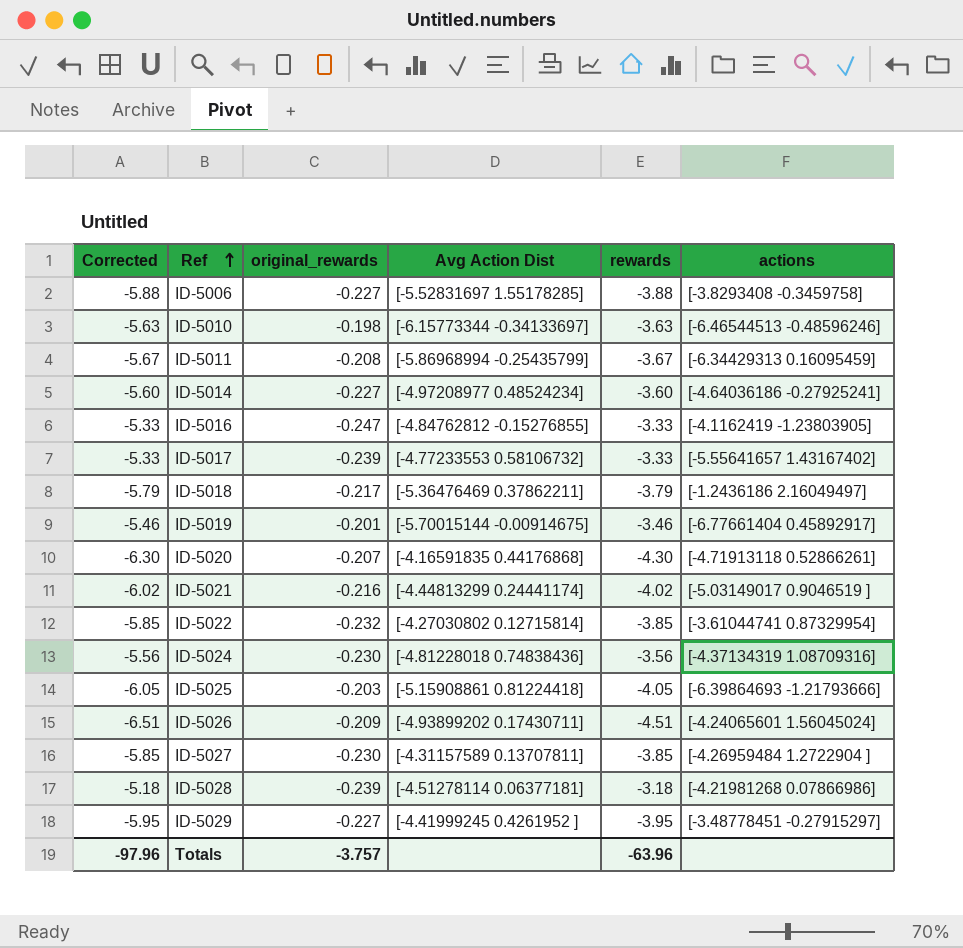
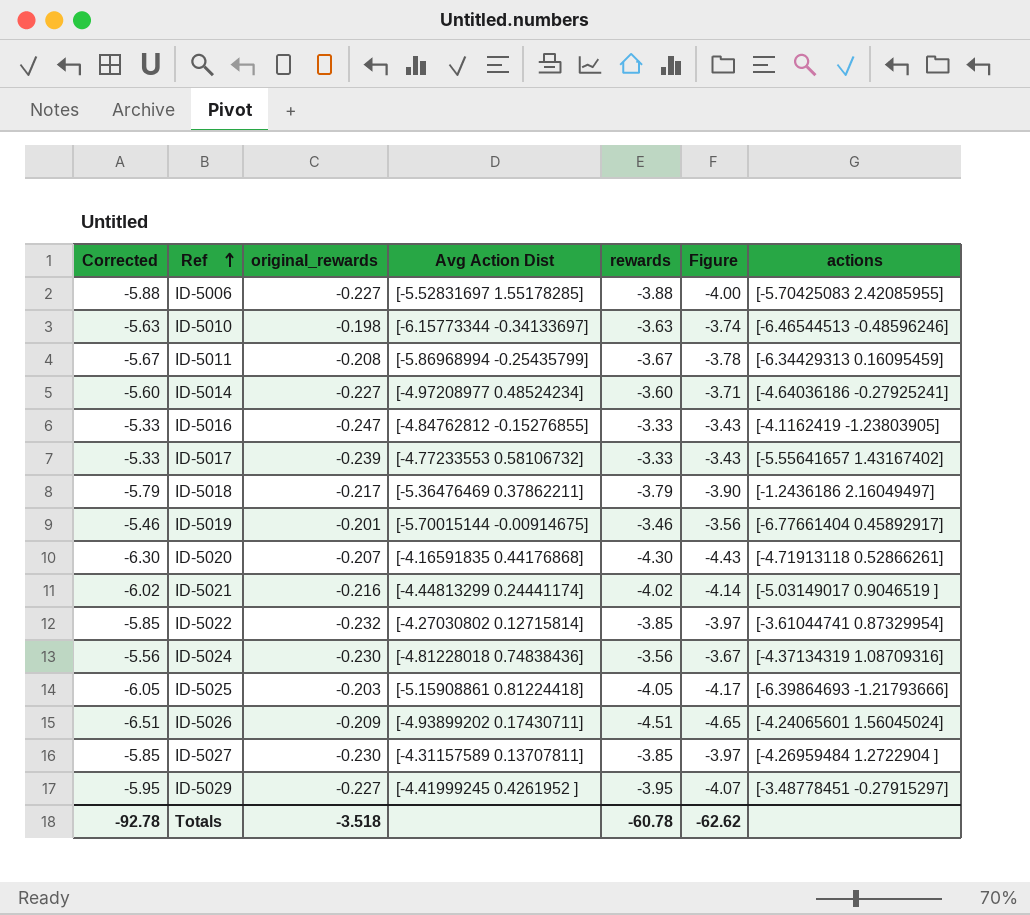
column Figure | formula: none -> [rewards] * 1.03
row ID-5028: -5.18 | -0.239 | [-4.51278114 0.06377181] | -3.18 | [-4.21981268 0.07866986] -> none
ID-5006 | actions: [-3.8293408 -0.3459758] -> [-5.70425083 2.42085955]
Totals | Corrected: -97.96 -> -92.78
Totals | original_rewards: -3.757 -> -3.518
Totals | rewards: -63.96 -> -60.78

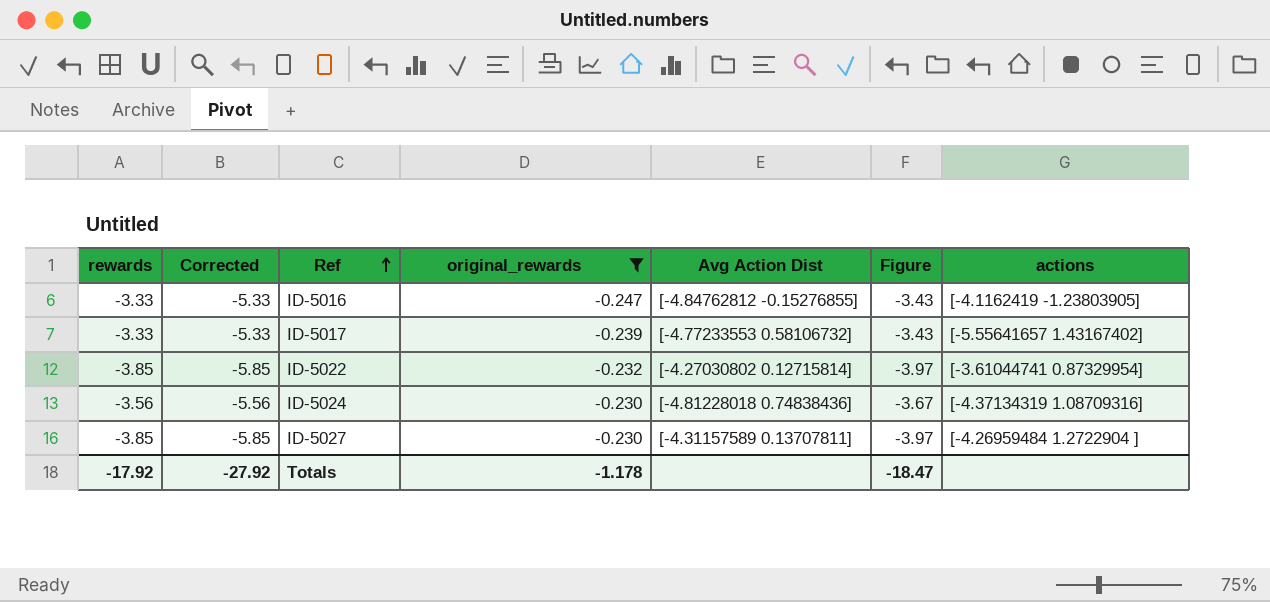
filter: none -> original_rewards <= -0.230
column rewards | position: 5 -> 1
Totals | rewards: -60.78 -> -17.92
Totals | Corrected: -92.78 -> -27.92
Totals | original_rewards: -3.518 -> -1.178
Totals | Figure: -62.62 -> -18.47

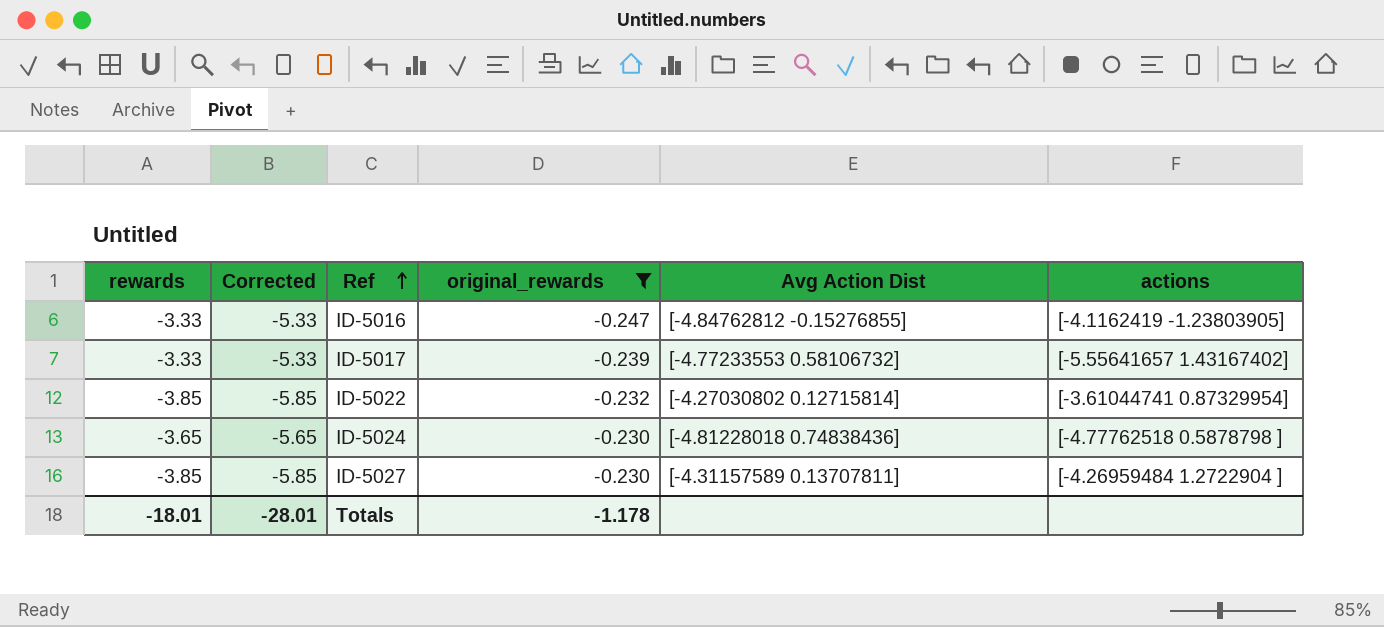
column Figure | formula: [rewards] * 1.03 -> none
ID-5024 | rewards: -3.56 -> -3.65
ID-5024 | Corrected: -5.56 -> -5.65
ID-5024 | actions: [-4.37134319 1.08709316] -> [-4.77762518 0.5878798 ]
Totals | rewards: -17.92 -> -18.01
Totals | Corrected: -27.92 -> -28.01

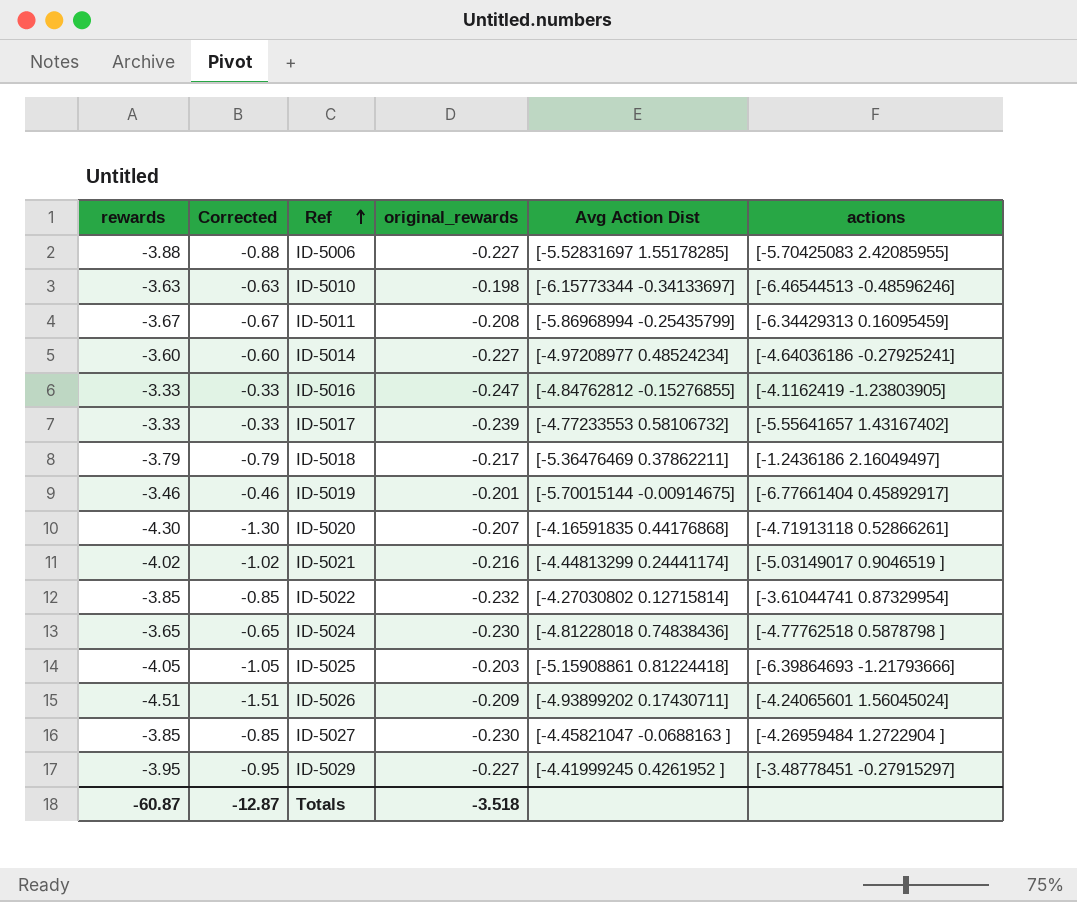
filter: original_rewards <= -0.230 -> none
column Corrected | formula: [rewards] - 2 -> [rewards] + 3
ID-5027 | Avg Action Dist: [-4.31157589 0.13707811] -> [-4.45821047 -0.0688163 ]
Totals | rewards: -18.01 -> -60.87
Totals | Corrected: -28.01 -> -12.87
Totals | original_rewards: -1.178 -> -3.518

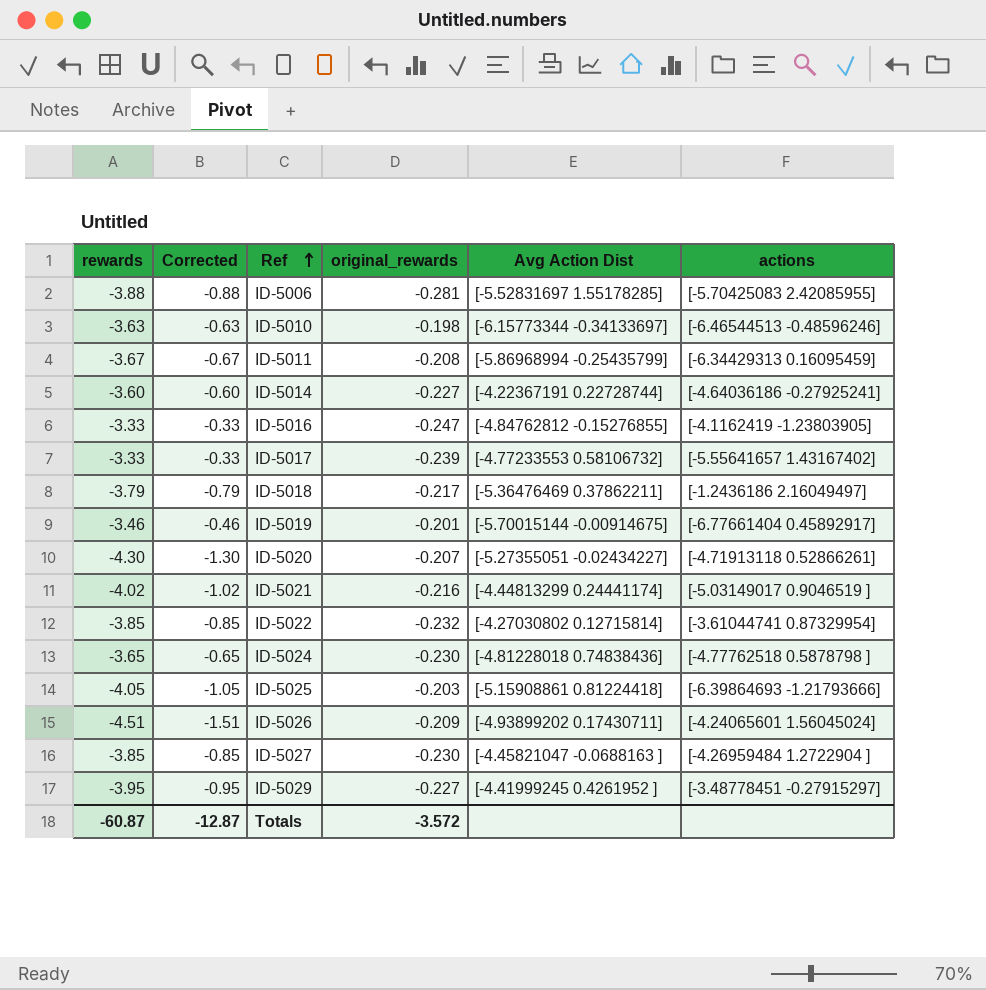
ID-5006 | original_rewards: -0.227 -> -0.281
ID-5014 | Avg Action Dist: [-4.97208977 0.48524234] -> [-4.22367191 0.22728744]
ID-5020 | Avg Action Dist: [-4.16591835 0.44176868] -> [-5.27355051 -0.02434227]
Totals | original_rewards: -3.518 -> -3.572

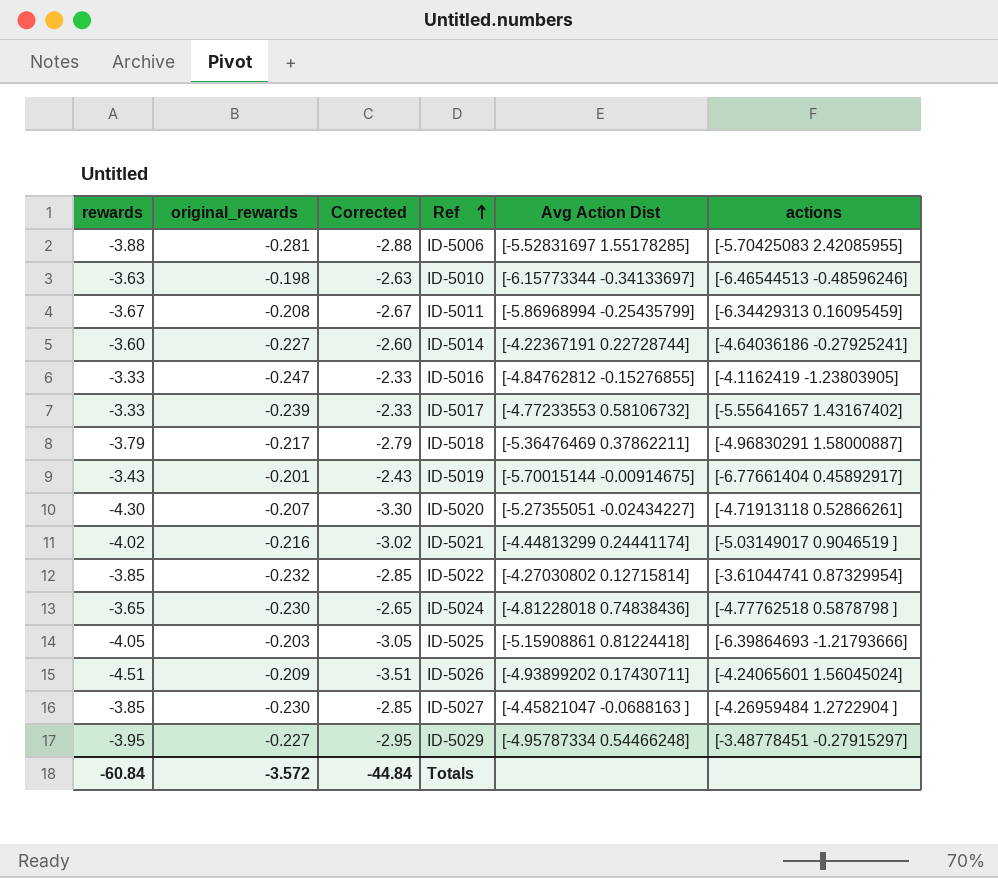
column original_rewards | position: 4 -> 2
column Corrected | formula: [rewards] + 3 -> [rewards] + 1
ID-5018 | actions: [-1.2436186 2.16049497] -> [-4.96830291 1.58000887]
ID-5019 | rewards: -3.46 -> -3.43
ID-5029 | Avg Action Dist: [-4.41999245 0.4261952 ] -> [-4.95787334 0.54466248]
Totals | rewards: -60.87 -> -60.84
Totals | Corrected: -12.87 -> -44.84

